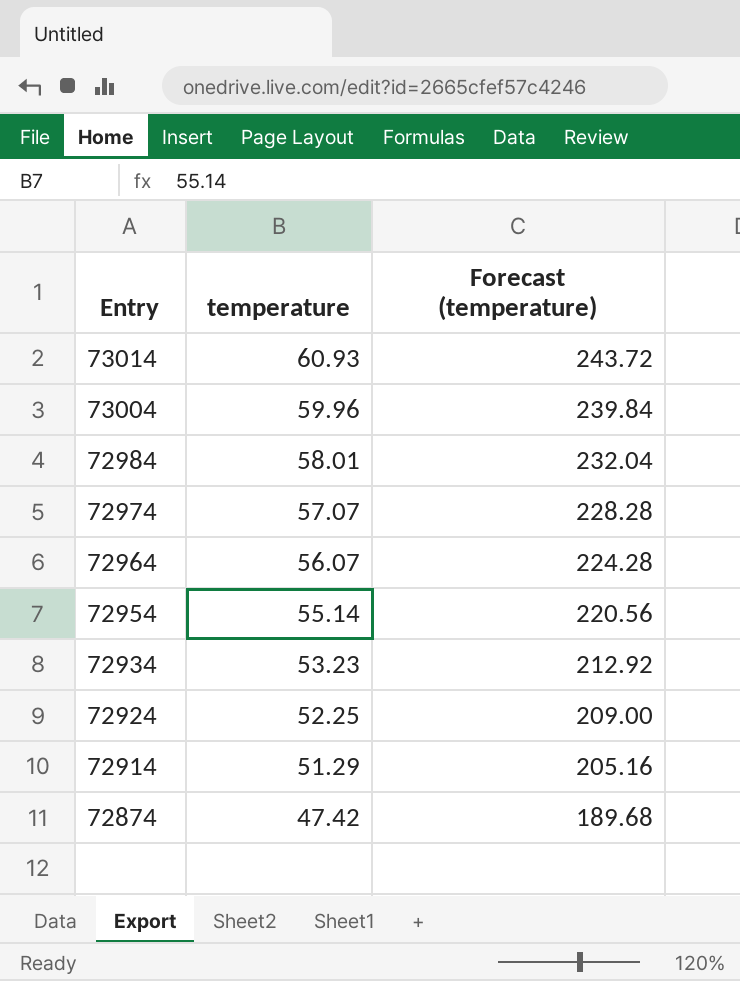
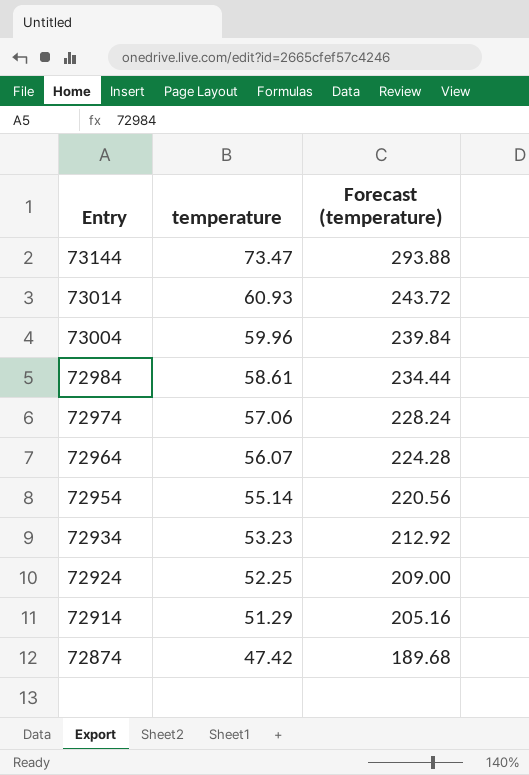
row 73144: none -> 73.47 | 293.88
72984 | temperature: 58.01 -> 58.61
72984 | Forecast (temperature): 232.04 -> 234.44
72974 | temperature: 57.07 -> 57.06
72974 | Forecast (temperature): 228.28 -> 228.24

